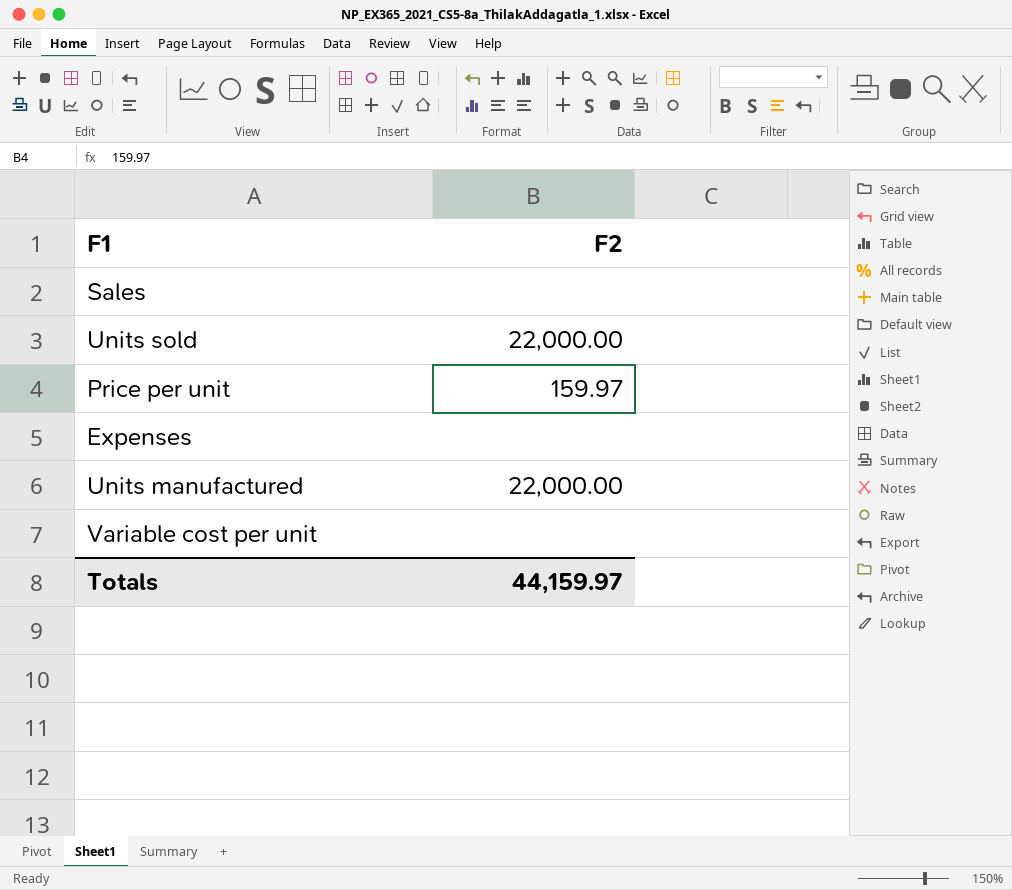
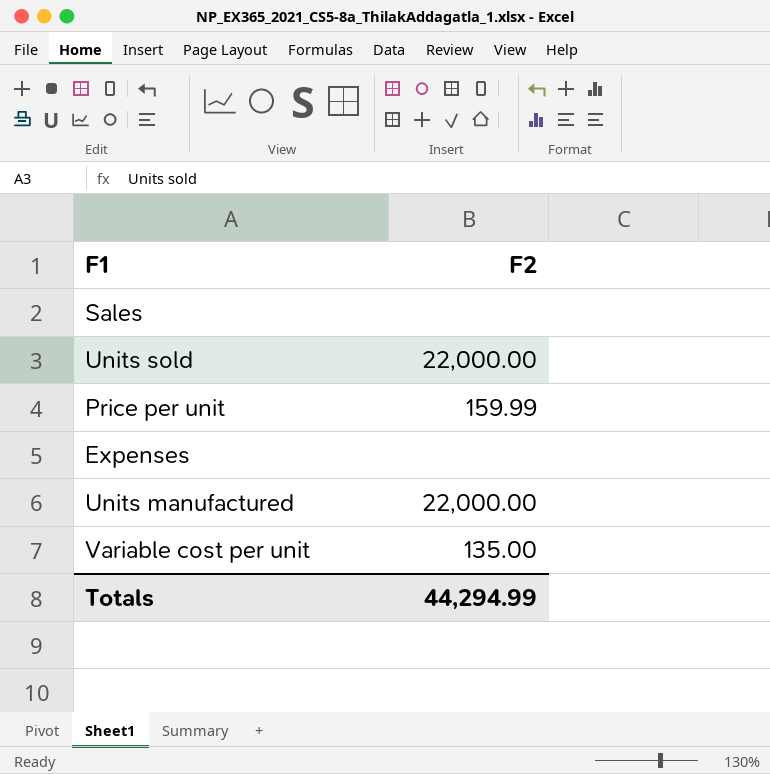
Price per unit | F2: 159.97 -> 159.99
Variable cost per unit | F2: none -> 135.00
Totals | F2: 44,159.97 -> 44,294.99

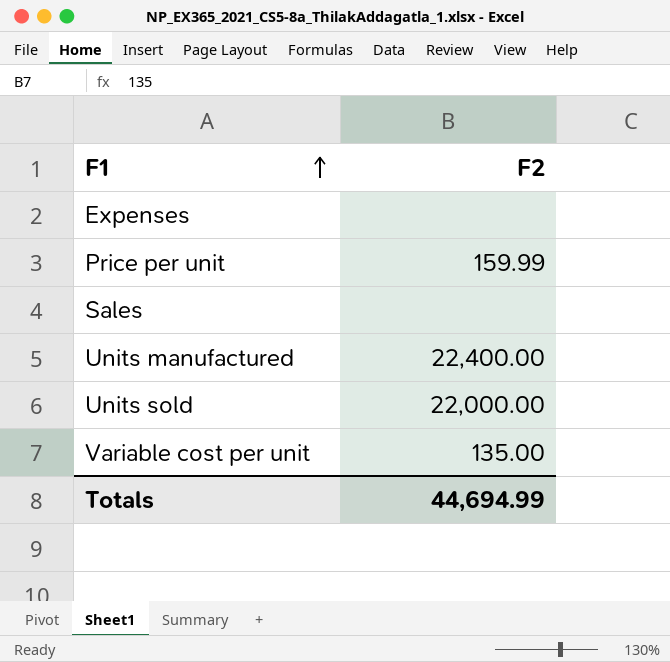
row order: none -> F1 ascending
Units manufactured | F2: 22,000.00 -> 22,400.00
Totals | F2: 44,294.99 -> 44,694.99

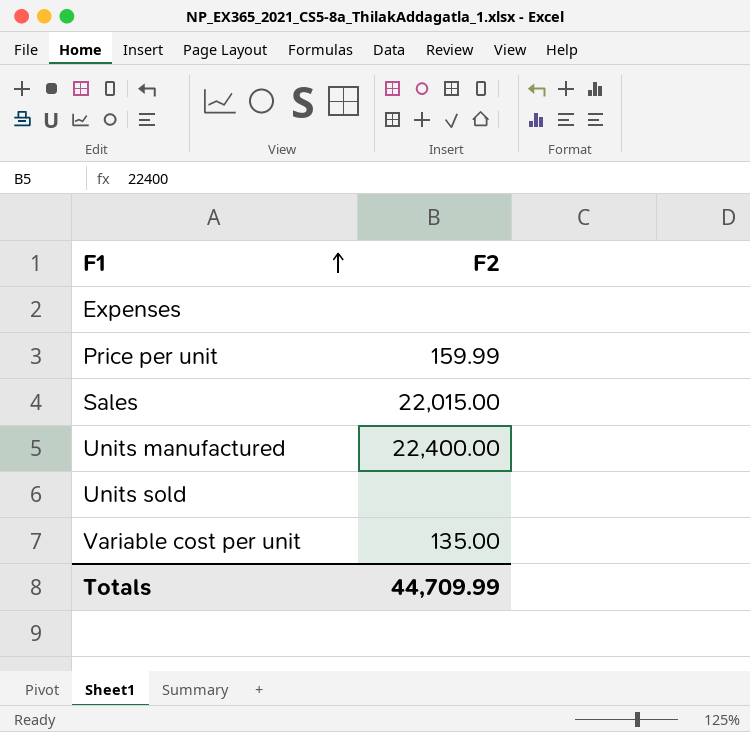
Sales | F2: none -> 22,015.00
Units sold | F2: 22,000.00 -> none
Totals | F2: 44,694.99 -> 44,709.99

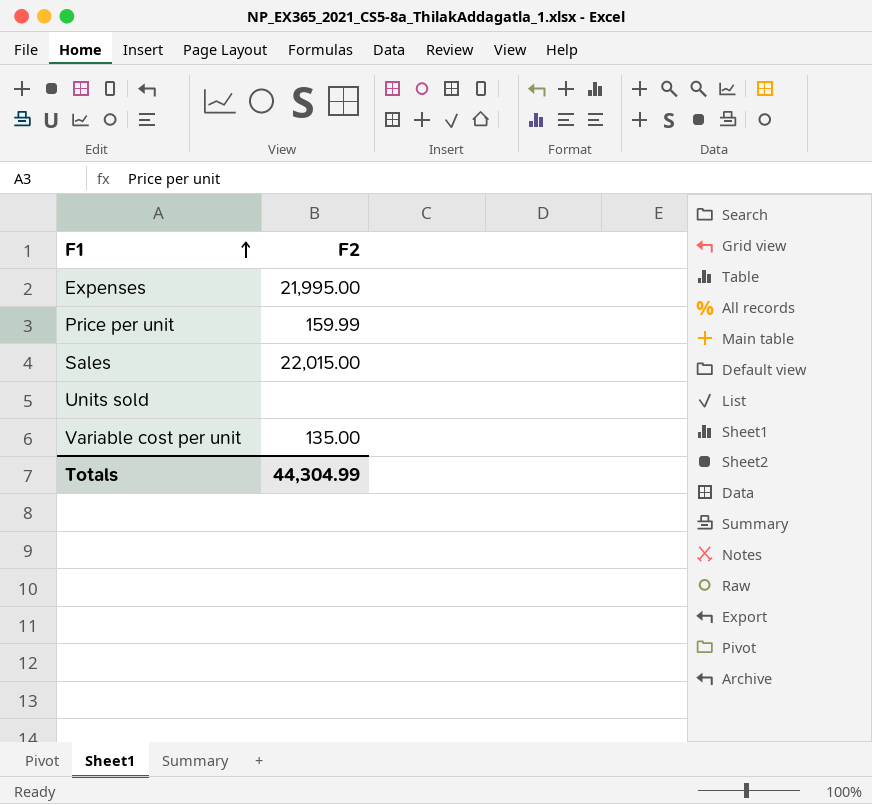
row Units manufactured: 22,400.00 -> none
Expenses | F2: none -> 21,995.00
Totals | F2: 44,709.99 -> 44,304.99

